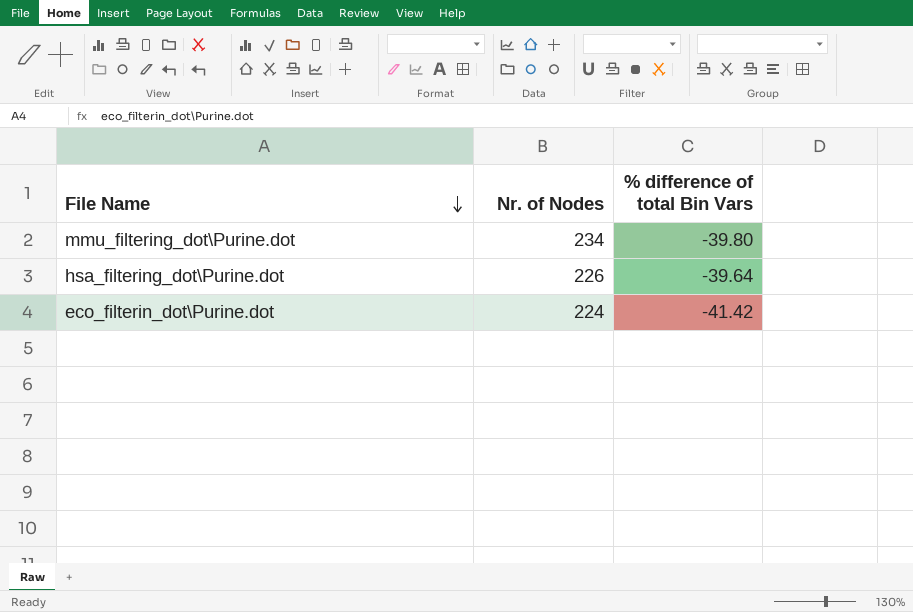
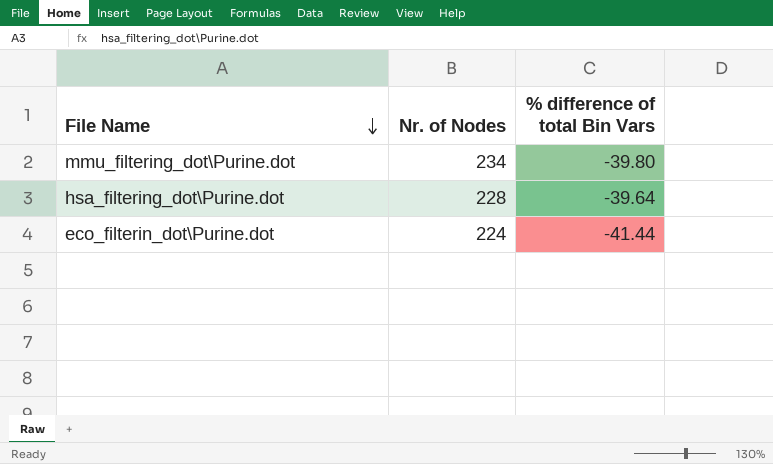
hsa_filtering_dot\Purine.dot | Nr. of Nodes: 226 -> 228
eco_filterin_dot\Purine.dot | % difference of total Bin Vars: -41.42 -> -41.44

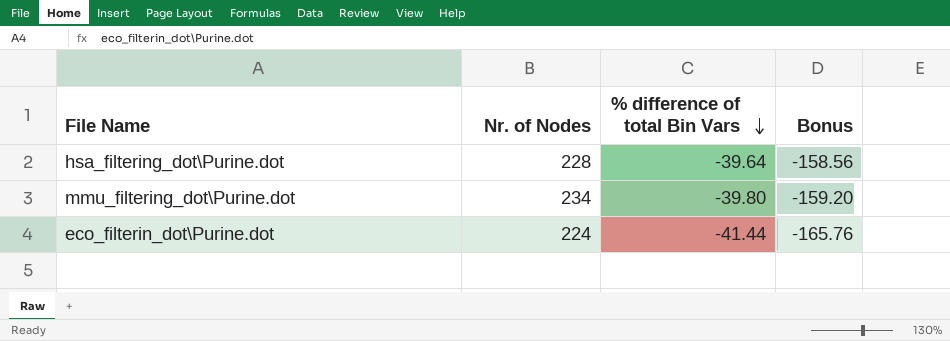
row order: File Name descending -> % difference of total Bin Vars descending
column Bonus | formula: none -> [% difference of total Bin Vars] * 4

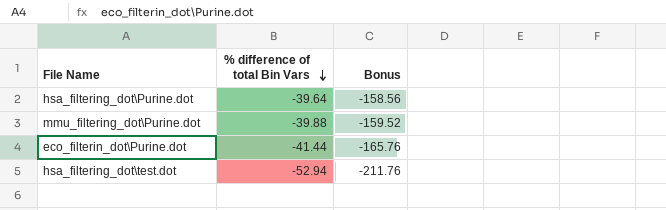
column Nr. of Nodes | position: 2 -> none
mmu_filtering_dot\Purine.dot | % difference of total Bin Vars: -39.80 -> -39.88
mmu_filtering_dot\Purine.dot | Bonus: -159.20 -> -159.52
row hsa_filtering_dot\test.dot: none -> -52.94 | -211.76

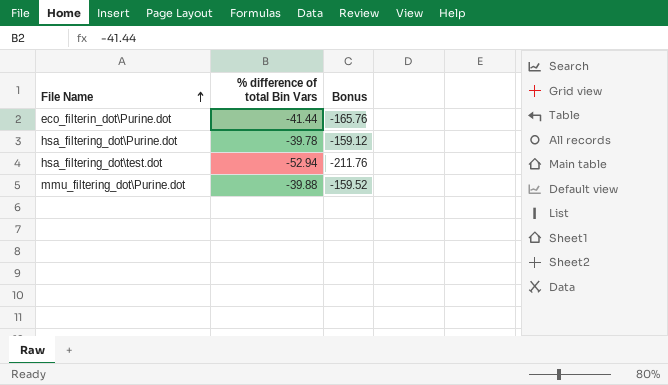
row order: % difference of total Bin Vars descending -> File Name ascending
hsa_filtering_dot\Purine.dot | % difference of total Bin Vars: -39.64 -> -39.78
hsa_filtering_dot\Purine.dot | Bonus: -158.56 -> -159.12

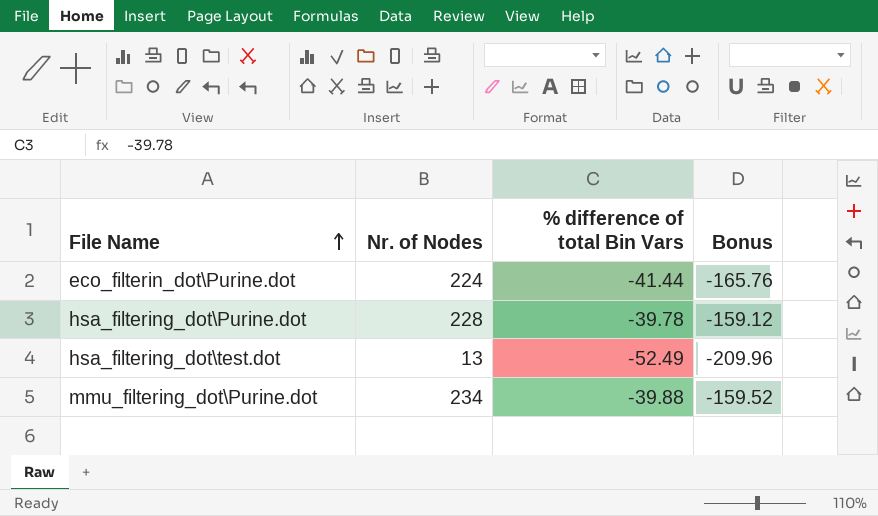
column Nr. of Nodes | position: none -> 2
hsa_filtering_dot\test.dot | % difference of total Bin Vars: -52.94 -> -52.49
hsa_filtering_dot\test.dot | Bonus: -211.76 -> -209.96

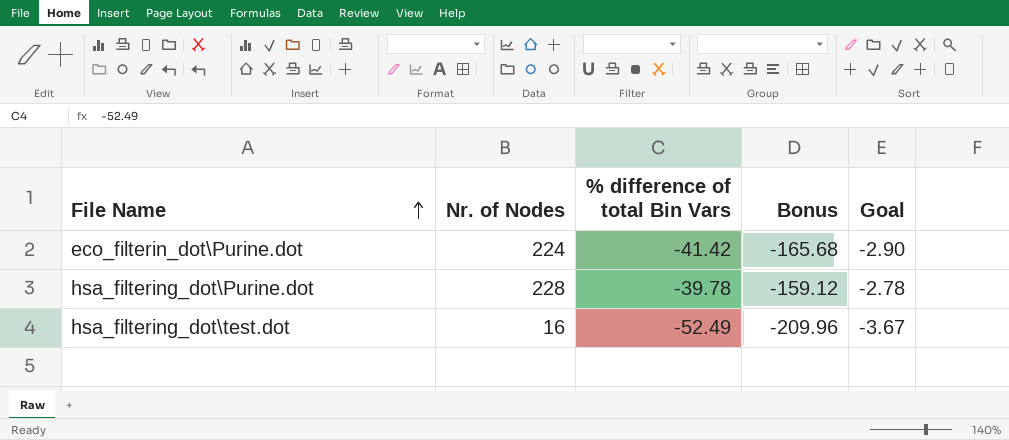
column Goal | formula: none -> [% difference of total Bin Vars] * 0.07
row mmu_filtering_dot\Purine.dot: 234 | -39.88 | -159.52 -> none
eco_filterin_dot\Purine.dot | % difference of total Bin Vars: -41.44 -> -41.42
eco_filterin_dot\Purine.dot | Bonus: -165.76 -> -165.68
hsa_filtering_dot\test.dot | Nr. of Nodes: 13 -> 16

